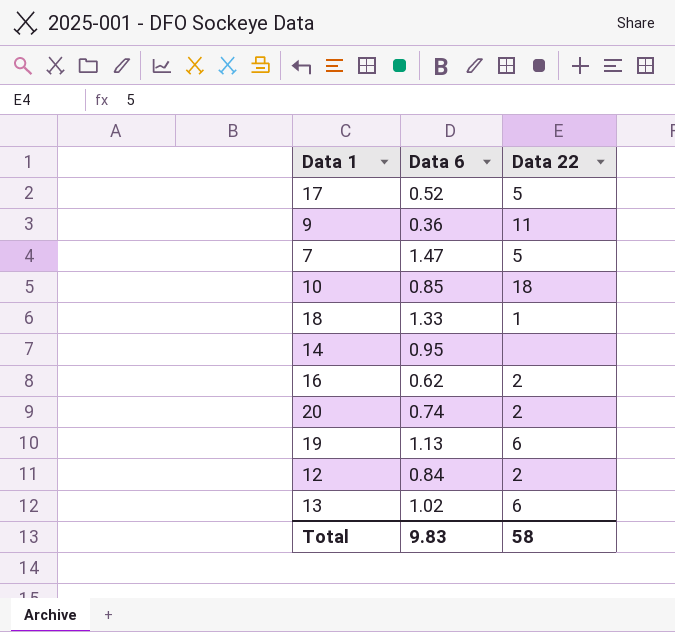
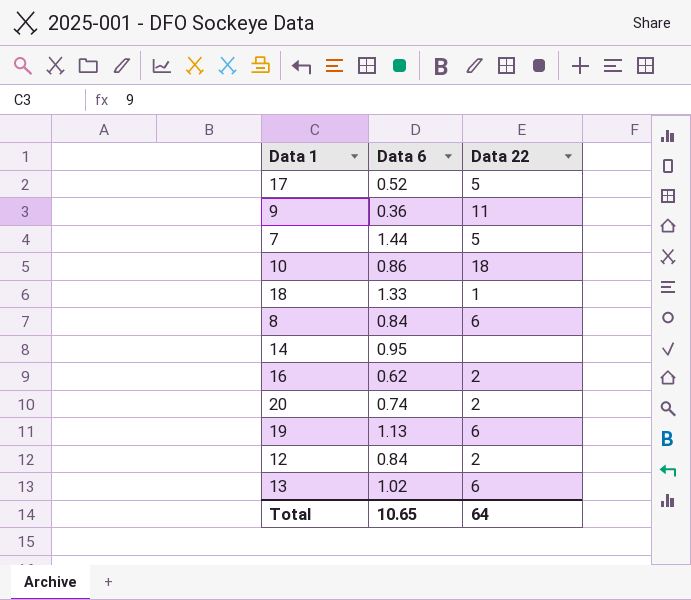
7 | Data 6: 1.47 -> 1.44
10 | Data 6: 0.85 -> 0.86
row 8: none -> 0.84 | 6
Total | Data 6: 9.83 -> 10.65
Total | Data 22: 58 -> 64

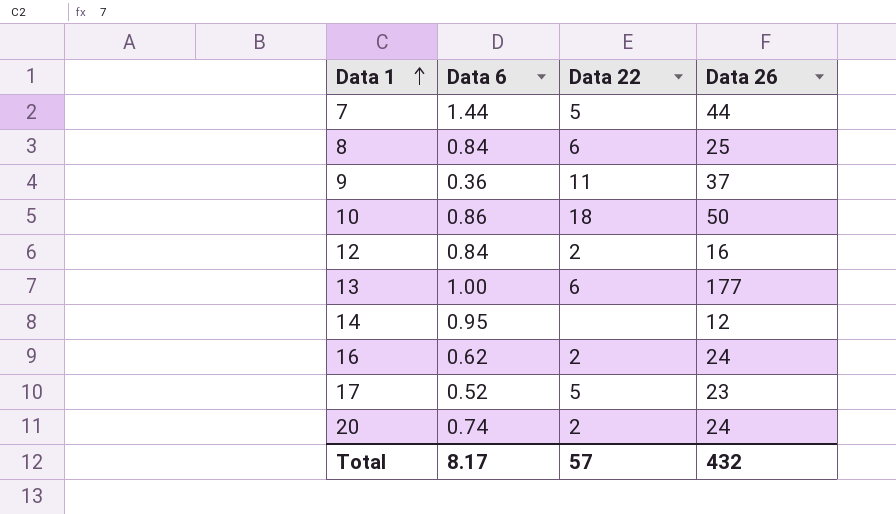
row order: none -> Data 1 ascending
column Data 26 | position: none -> 4
row 18: 1.33 | 1 -> none
row 19: 1.13 | 6 -> none
13 | Data 6: 1.02 -> 1.00
Total | Data 6: 10.65 -> 8.17
Total | Data 22: 64 -> 57

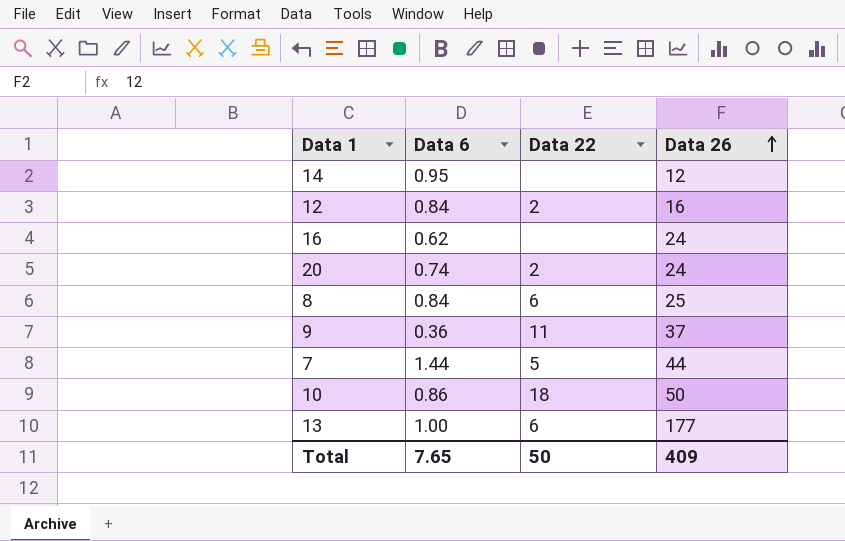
row order: Data 1 ascending -> Data 26 ascending
row 17: 0.52 | 5 | 23 -> none
16 | Data 22: 2 -> none
Total | Data 6: 8.17 -> 7.65
Total | Data 22: 57 -> 50
Total | Data 26: 432 -> 409

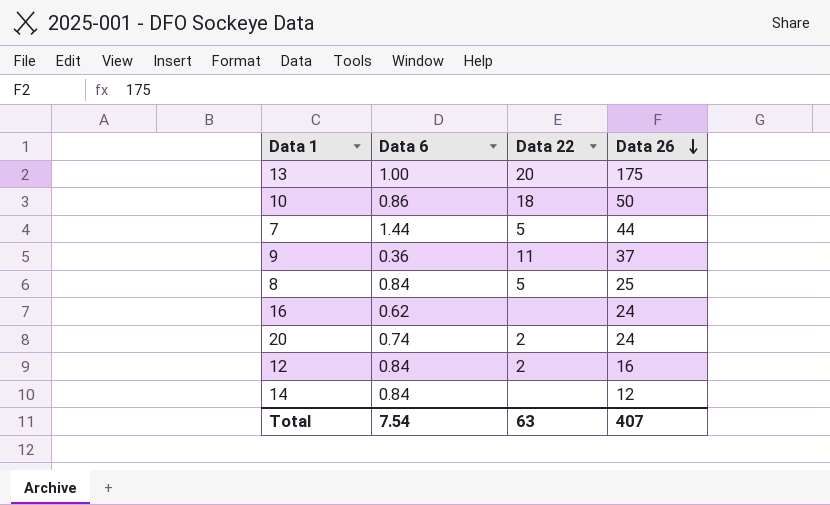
row order: Data 26 ascending -> Data 26 descending
13 | Data 22: 6 -> 20
13 | Data 26: 177 -> 175
8 | Data 22: 6 -> 5
14 | Data 6: 0.95 -> 0.84
Total | Data 6: 7.65 -> 7.54
Total | Data 22: 50 -> 63
Total | Data 26: 409 -> 407

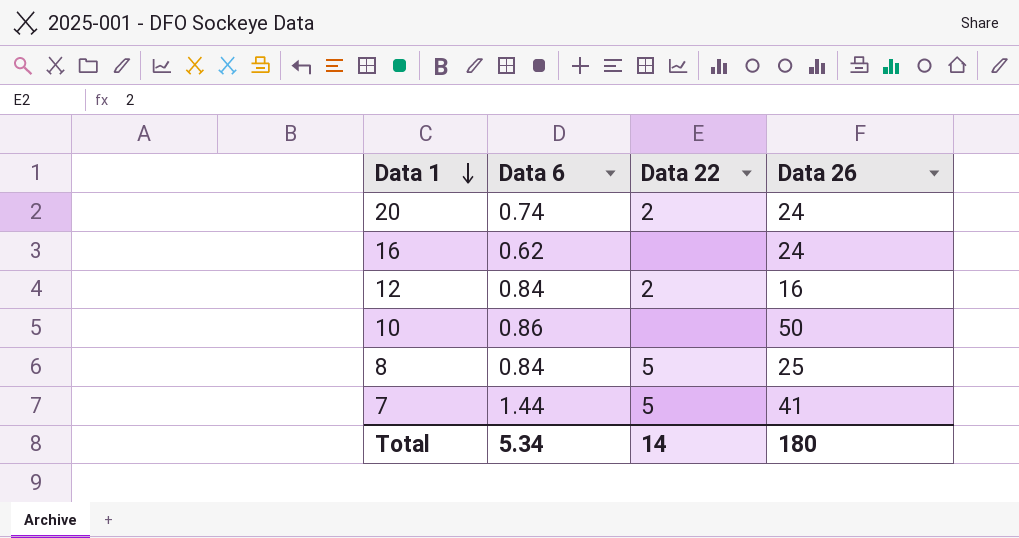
row order: Data 26 descending -> Data 1 descending
row 13: 1.00 | 20 | 175 -> none
row 9: 0.36 | 11 | 37 -> none
row 14: 0.84 | none | 12 -> none
10 | Data 22: 18 -> none
7 | Data 26: 44 -> 41
Total | Data 6: 7.54 -> 5.34
Total | Data 22: 63 -> 14
Total | Data 26: 407 -> 180

